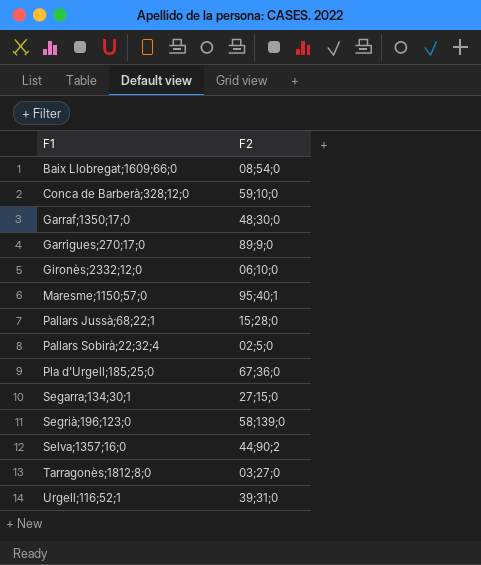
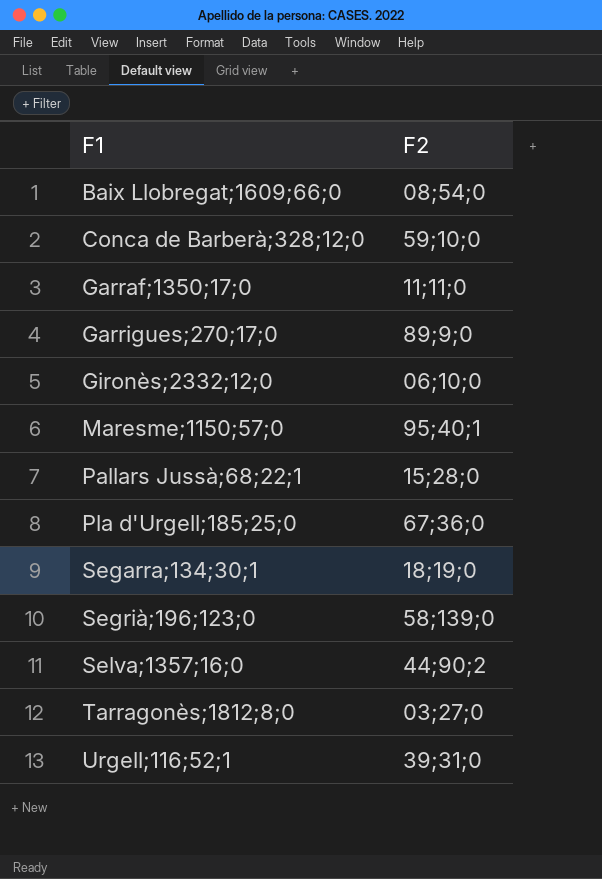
row Pallars Sobirà;22;32;4: 02;5;0 -> none
Garraf;1350;17;0 | F2: 48;30;0 -> 11;11;0
Segarra;134;30;1 | F2: 27;15;0 -> 18;19;0

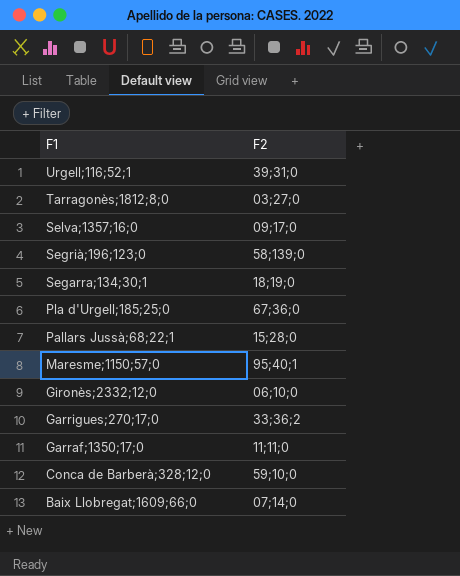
row order: F1 ascending -> F1 descending
Selva;1357;16;0 | F2: 44;90;2 -> 09;17;0
Garrigues;270;17;0 | F2: 89;9;0 -> 33;36;2
Baix Llobregat;1609;66;0 | F2: 08;54;0 -> 07;14;0

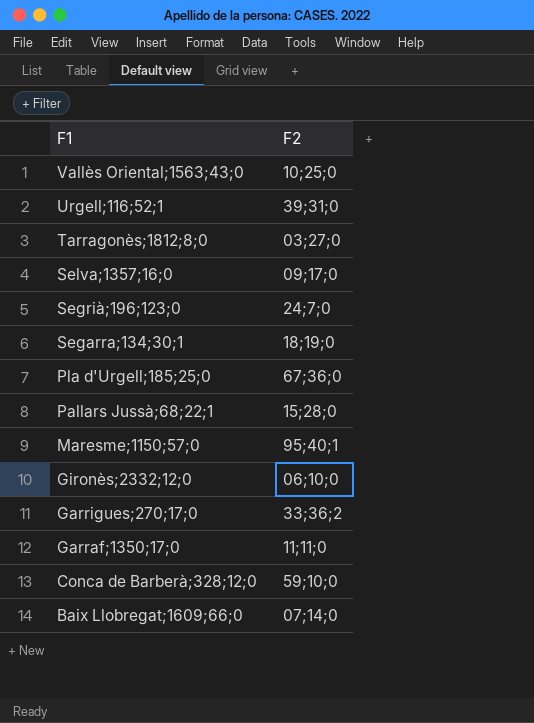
row Vallès Oriental;1563;43;0: none -> 10;25;0
Segrià;196;123;0 | F2: 58;139;0 -> 24;7;0

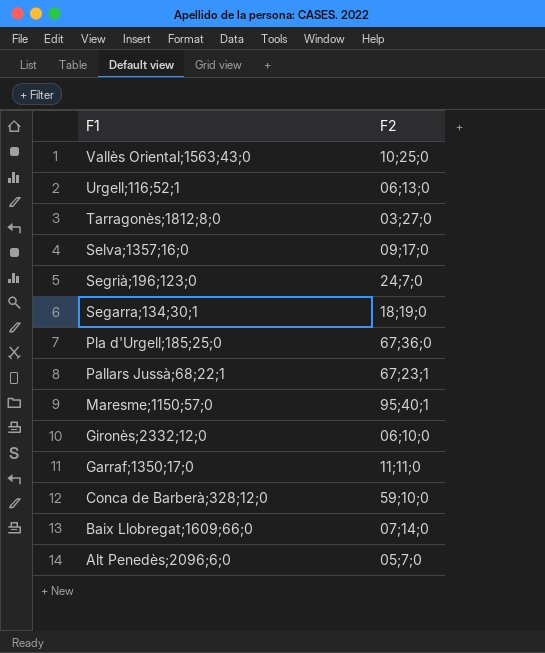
row Garrigues;270;17;0: 33;36;2 -> none
Urgell;116;52;1 | F2: 39;31;0 -> 06;13;0
Pallars Jussà;68;22;1 | F2: 15;28;0 -> 67;23;1
row Alt Penedès;2096;6;0: none -> 05;7;0

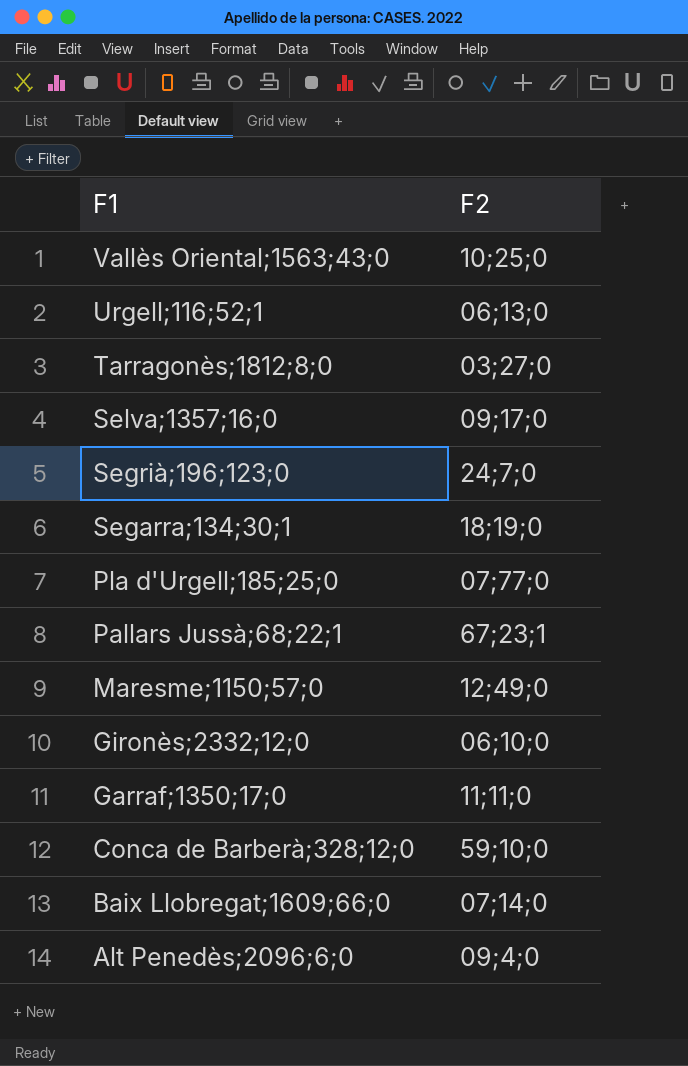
Pla d'Urgell;185;25;0 | F2: 67;36;0 -> 07;77;0
Maresme;1150;57;0 | F2: 95;40;1 -> 12;49;0
Alt Penedès;2096;6;0 | F2: 05;7;0 -> 09;4;0

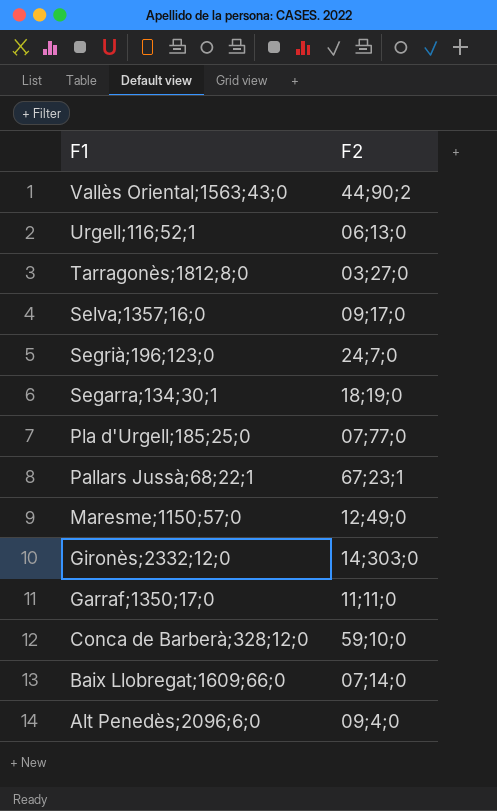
Vallès Oriental;1563;43;0 | F2: 10;25;0 -> 44;90;2
Gironès;2332;12;0 | F2: 06;10;0 -> 14;303;0

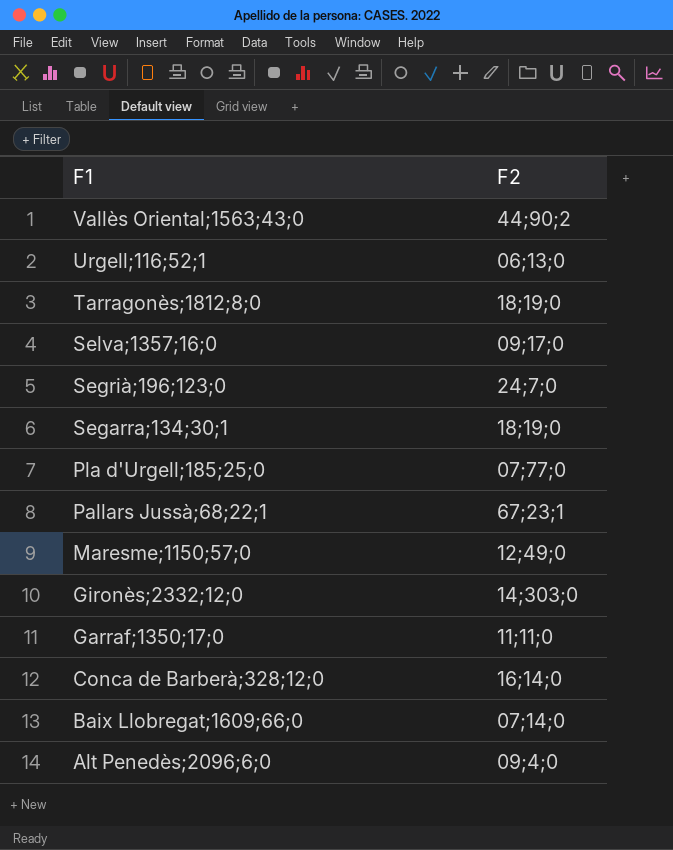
Tarragonès;1812;8;0 | F2: 03;27;0 -> 18;19;0
Conca de Barberà;328;12;0 | F2: 59;10;0 -> 16;14;0

